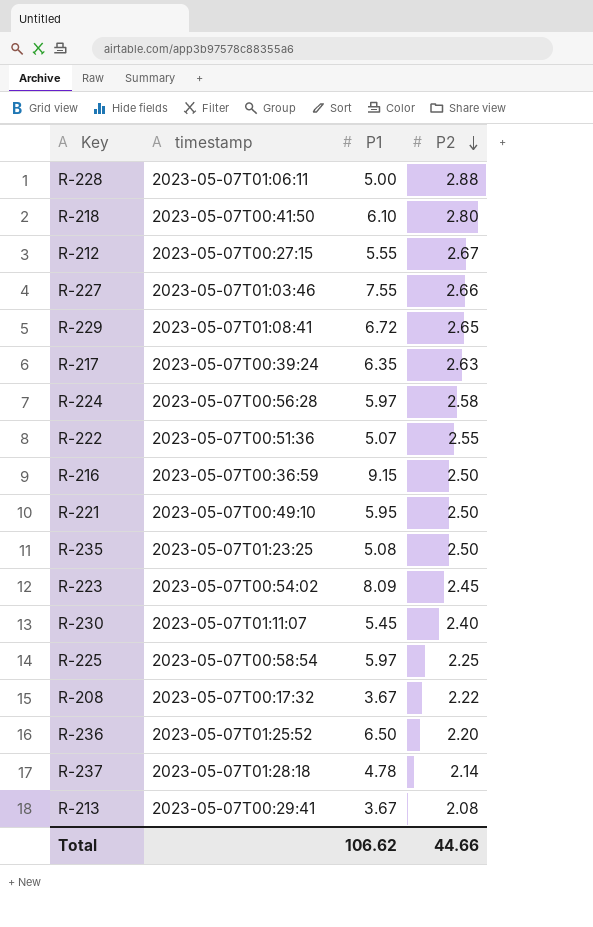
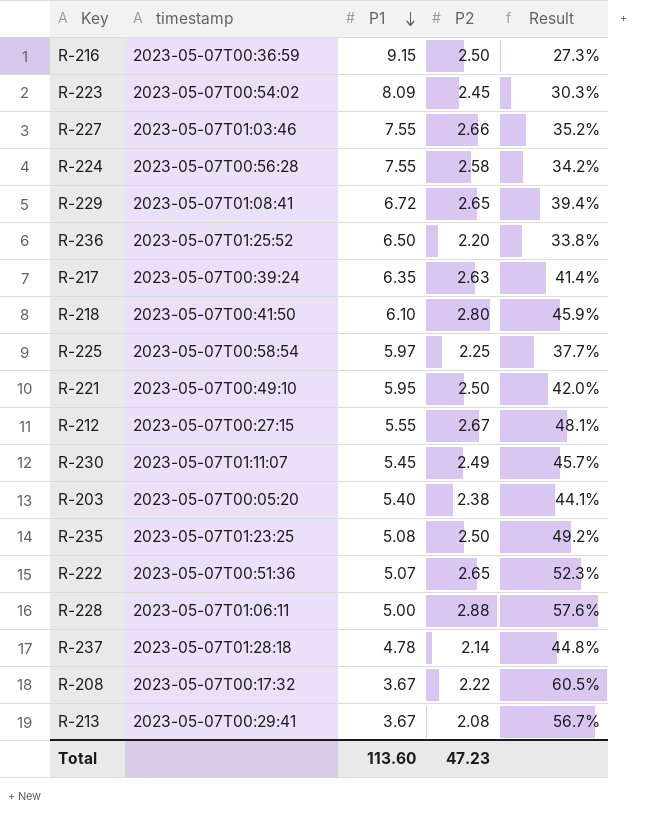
row order: P2 descending -> P1 descending
column Result | formula: none -> [P2] / [P1]
R-224 | P1: 5.97 -> 7.55
R-230 | P2: 2.40 -> 2.49
row R-203: none -> 2023-05-07T00:05:20 | 5.40 | 2.38 | 44.1%
R-222 | P2: 2.55 -> 2.65
Total | P1: 106.62 -> 113.60
Total | P2: 44.66 -> 47.23

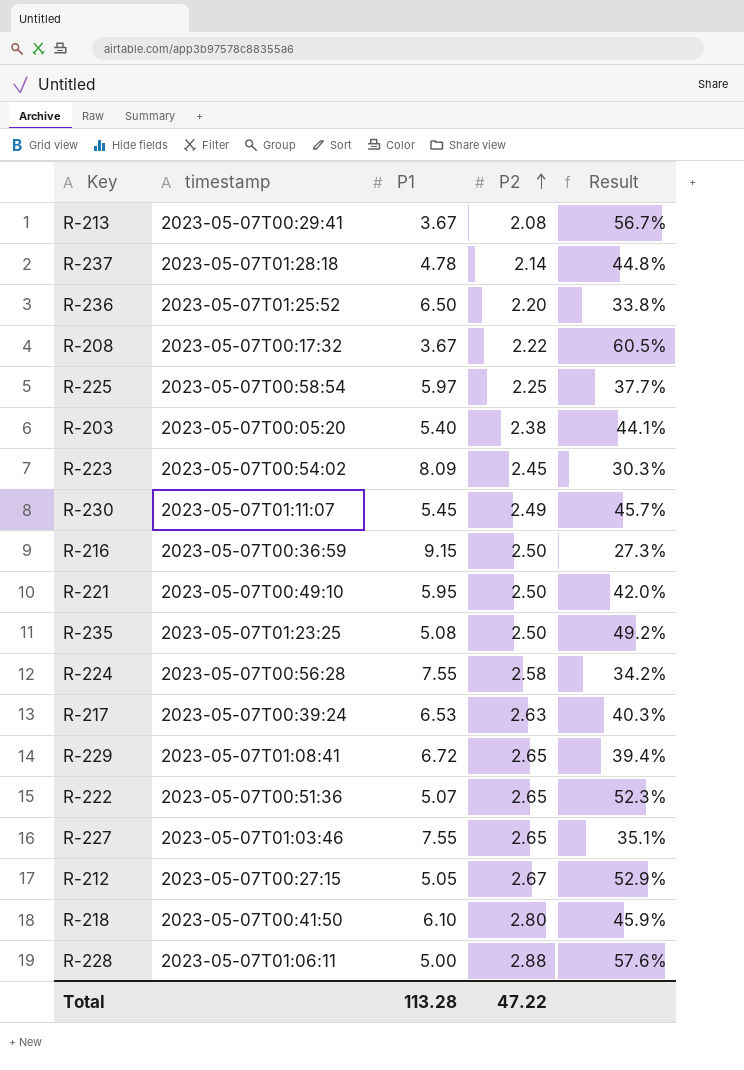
row order: P1 descending -> P2 ascending
R-217 | P1: 6.35 -> 6.53
R-217 | Result: 41.4% -> 40.3%
R-227 | P2: 2.66 -> 2.65
R-227 | Result: 35.2% -> 35.1%
R-212 | P1: 5.55 -> 5.05
R-212 | Result: 48.1% -> 52.9%
Total | P1: 113.60 -> 113.28
Total | P2: 47.23 -> 47.22

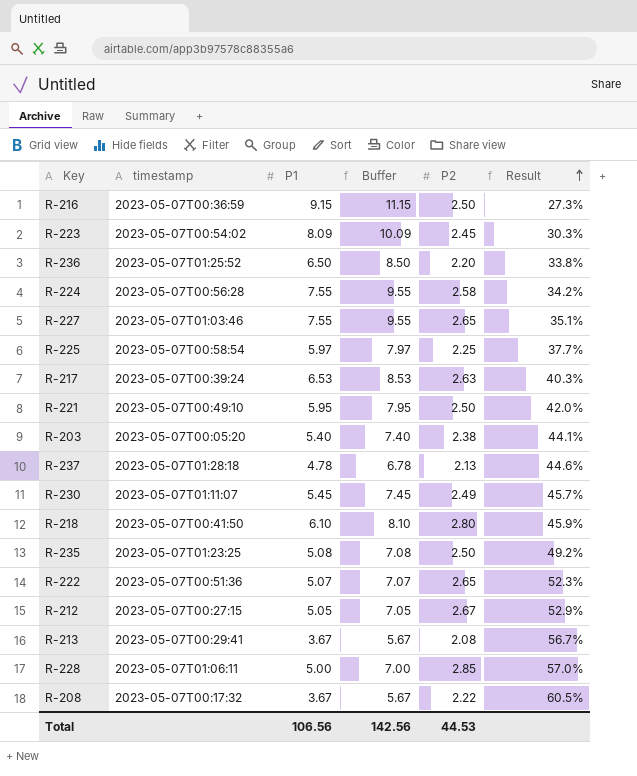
row order: P2 ascending -> Result ascending
column Buffer | formula: none -> [P1] + 2
row R-229: 2023-05-07T01:08:41 | 6.72 | 2.65 | 39.4% -> none
R-237 | P2: 2.14 -> 2.13
R-237 | Result: 44.8% -> 44.6%
R-228 | P2: 2.88 -> 2.85
R-228 | Result: 57.6% -> 57.0%
Total | P1: 113.28 -> 106.56
Total | P2: 47.22 -> 44.53

